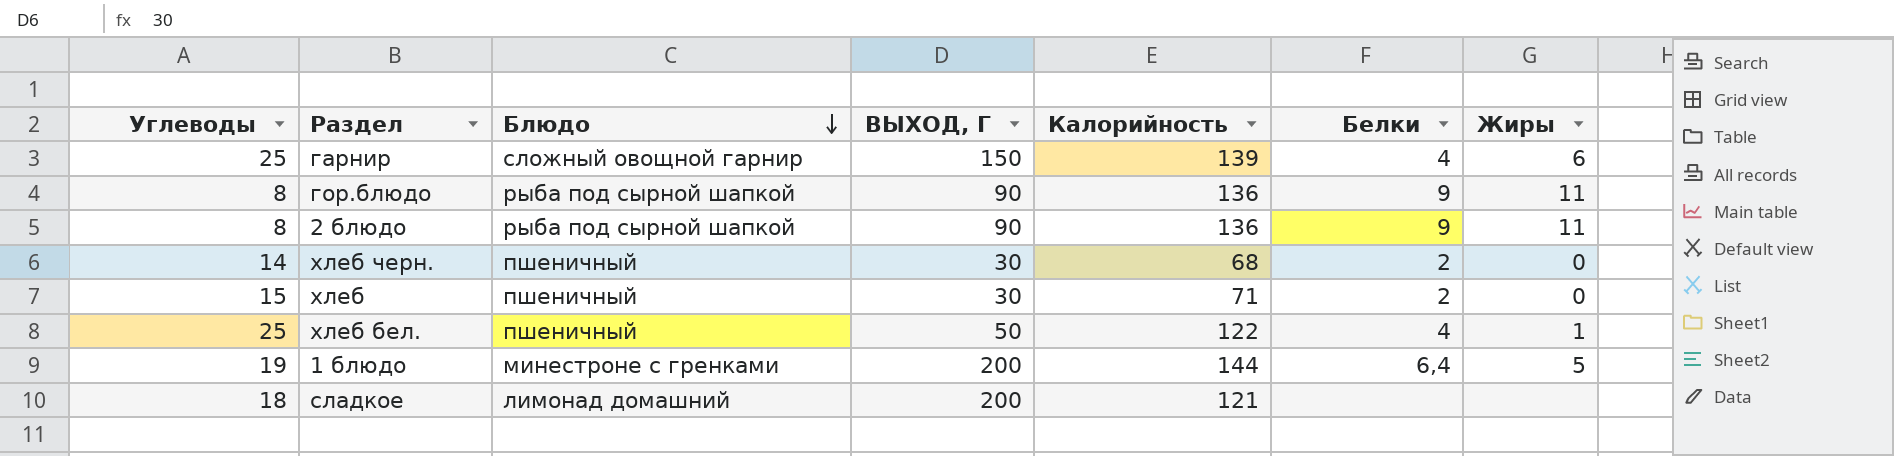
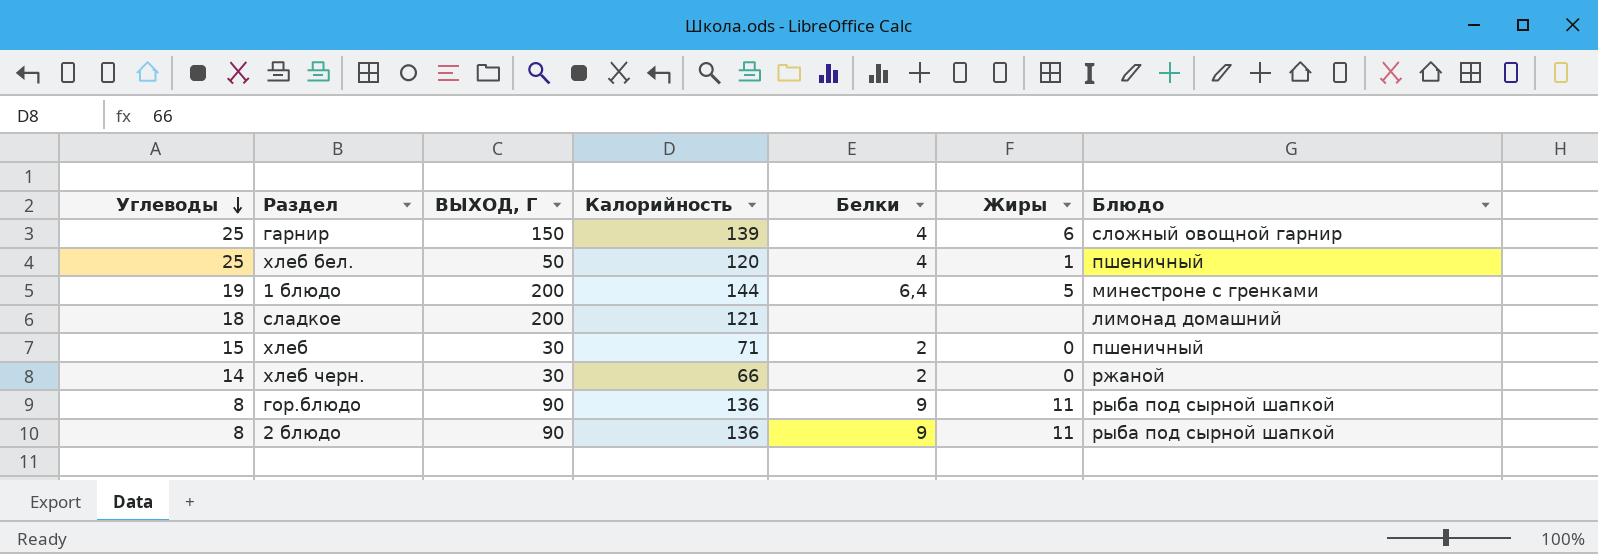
row order: Блюдо descending -> Углеводы descending
column Блюдо | position: 3 -> 7
хлеб бел. | Калорийность: 122 -> 120
хлеб черн. | Калорийность: 68 -> 66
хлеб черн. | Блюдо: пшеничный -> ржаной

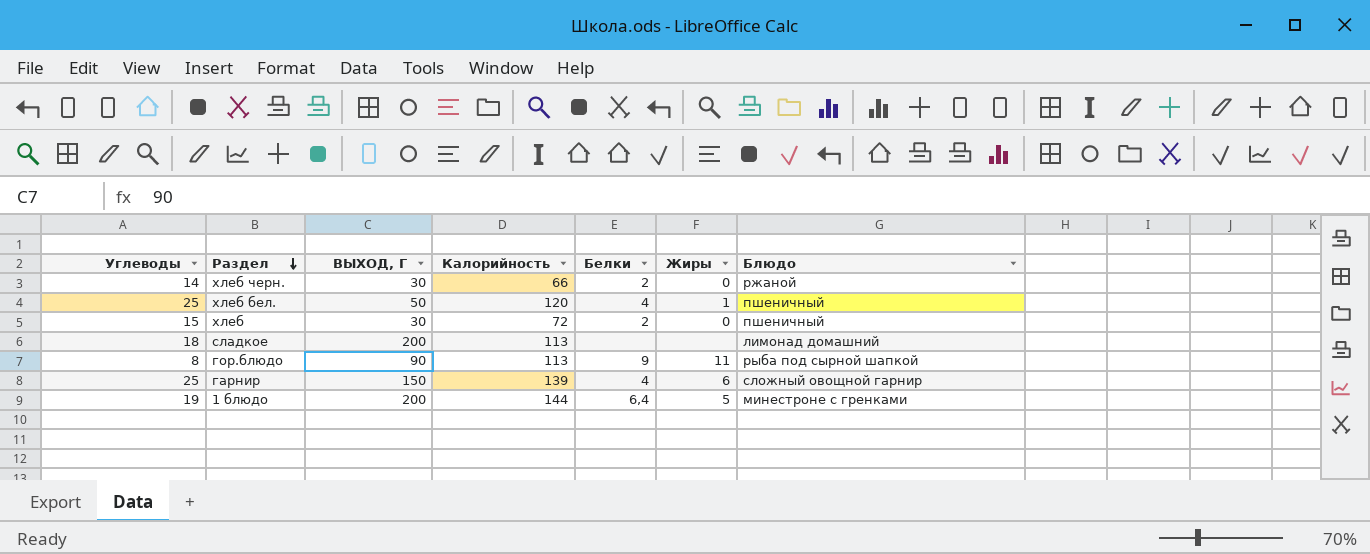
row order: Углеводы descending -> Раздел descending
row 2 блюдо: 8 | 90 | 136 | 9 | 11 | рыба под сырной шапкой -> none
хлеб | Калорийность: 71 -> 72
сладкое | Калорийность: 121 -> 113
гор.блюдо | Калорийность: 136 -> 113

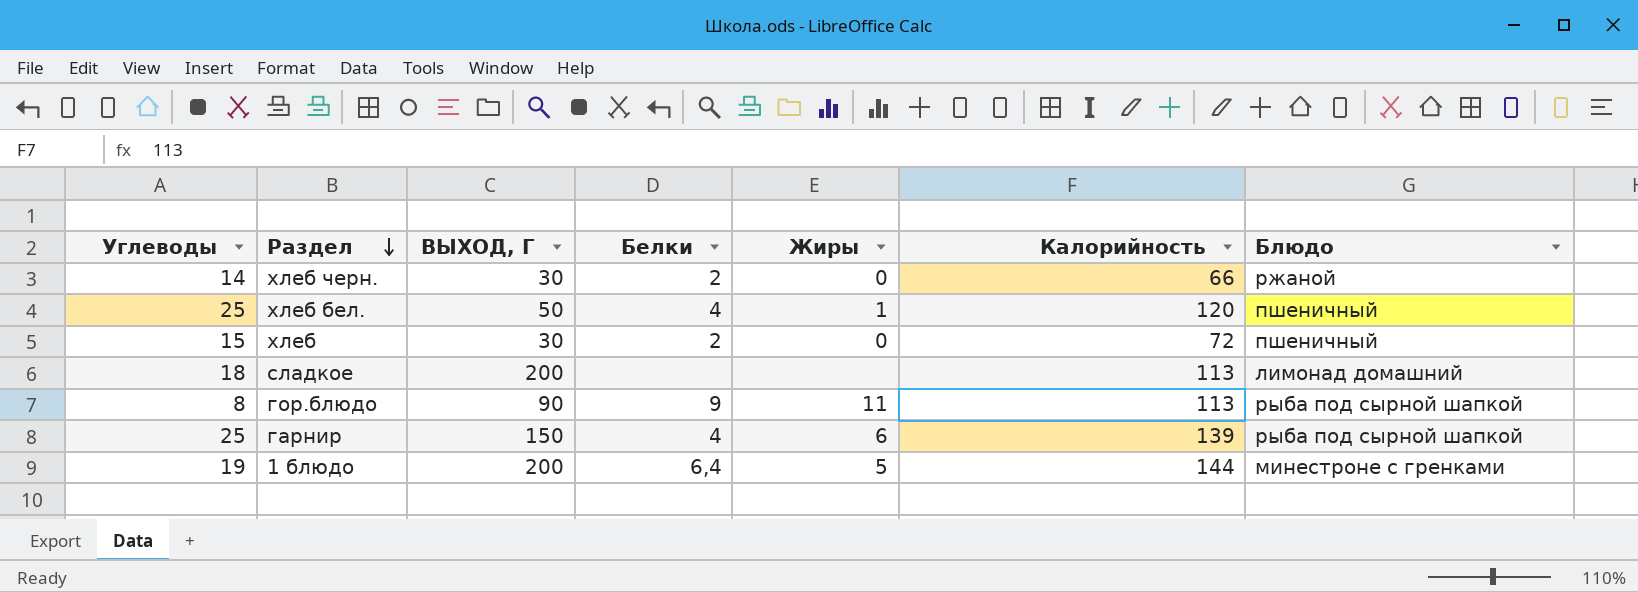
column Калорийность | position: 4 -> 6
гарнир | Блюдо: сложный овощной гарнир -> рыба под сырной шапкой

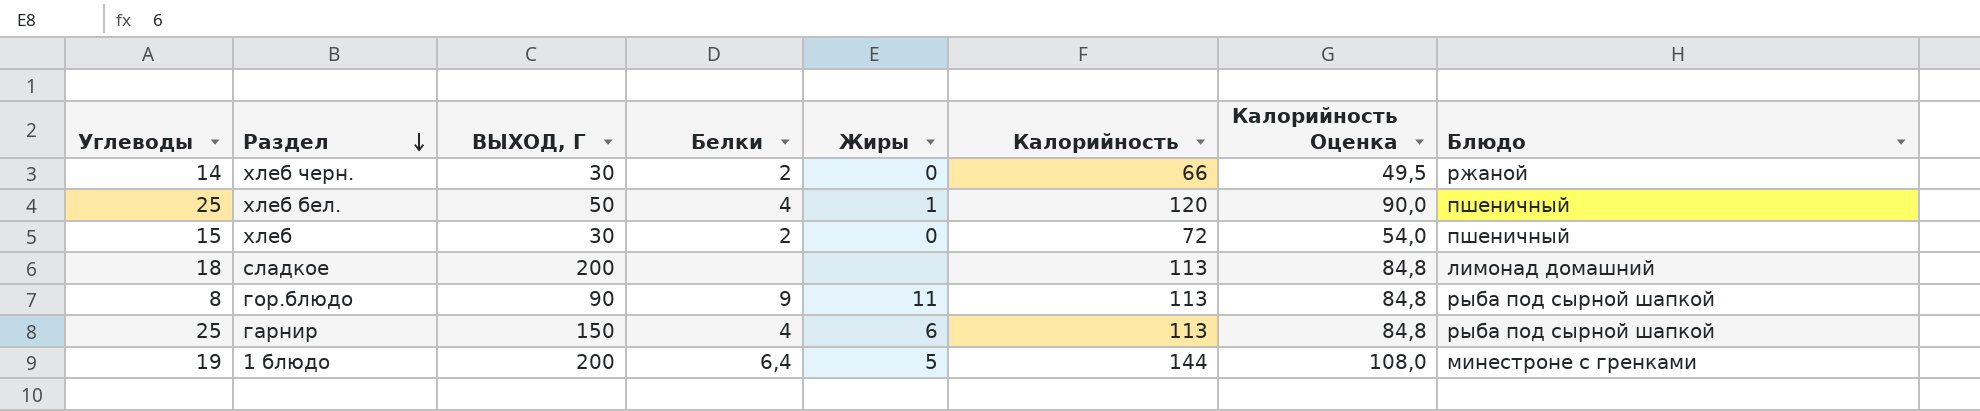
column Калорийность Оценка | formula: none -> [Калорийность] * 0,75
гарнир | Калорийность: 139 -> 113

